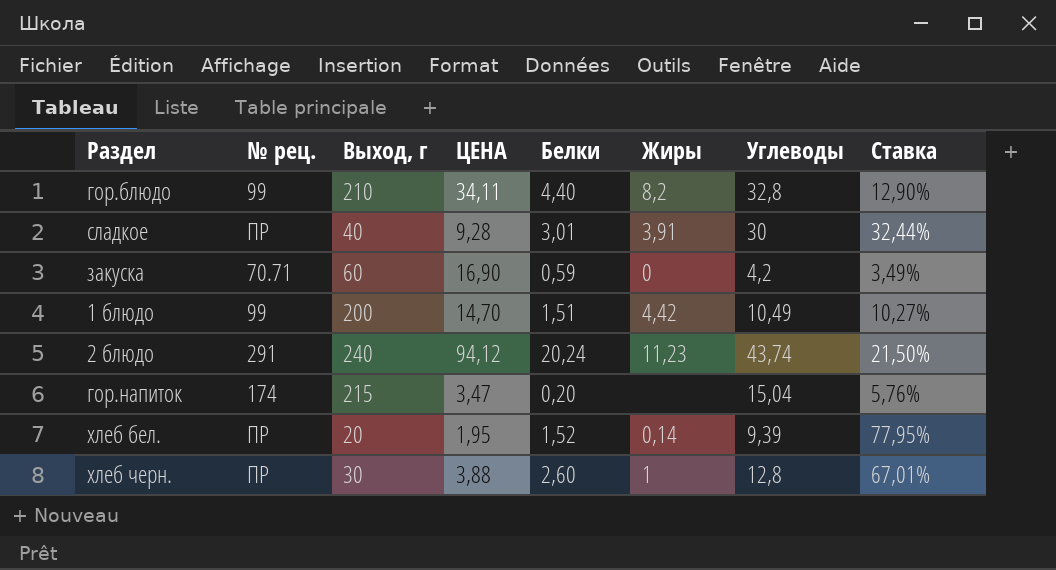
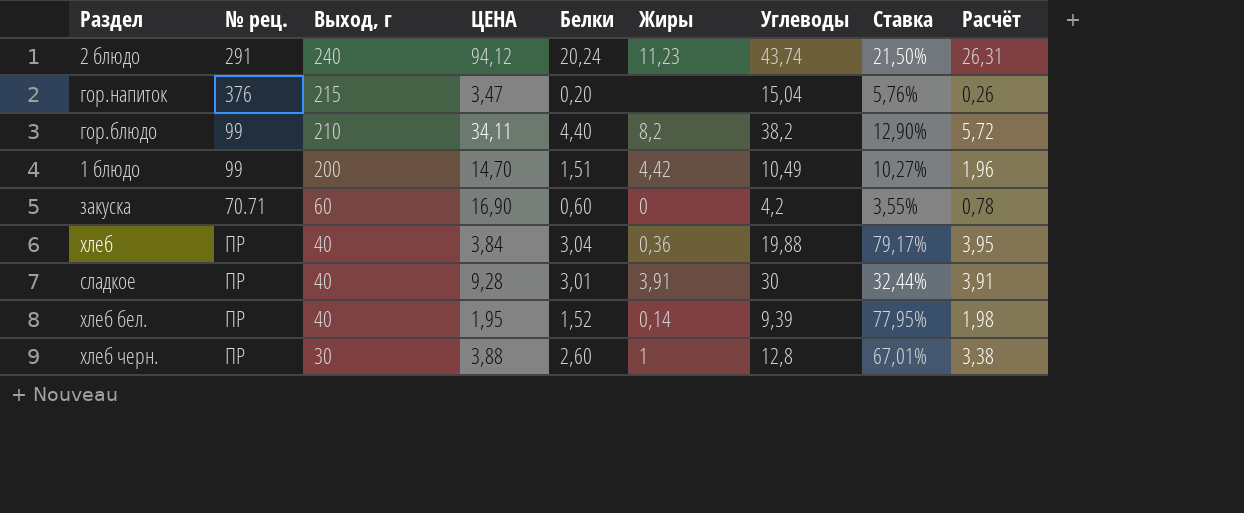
row order: none -> Выход, г descending
column Расчёт | formula: none -> [Белки] * 1,3
гор.напиток | № рец.: 174 -> 376
гор.блюдо | Углеводы: 32,8 -> 38,2
закуска | Белки: 0,59 -> 0,60
закуска | Ставка: 3,49% -> 3,55%
row хлеб: none -> ПР | 40 | 3,84 | 3,04 | 0,36 | 19,88 | 79,17% | 3,95
хлеб бел. | Выход, г: 20 -> 40

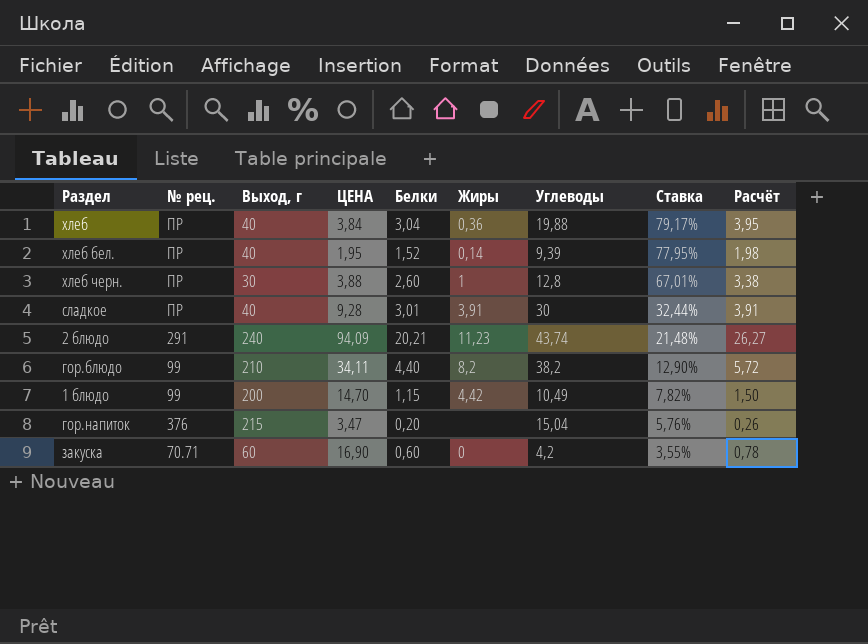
row order: Выход, г descending -> Ставка descending
2 блюдо | ЦЕНА: 94,12 -> 94,09
2 блюдо | Белки: 20,24 -> 20,21
2 блюдо | Ставка: 21,50% -> 21,48%
2 блюдо | Расчёт: 26,31 -> 26,27
1 блюдо | Белки: 1,51 -> 1,15
1 блюдо | Ставка: 10,27% -> 7,82%
1 блюдо | Расчёт: 1,96 -> 1,50

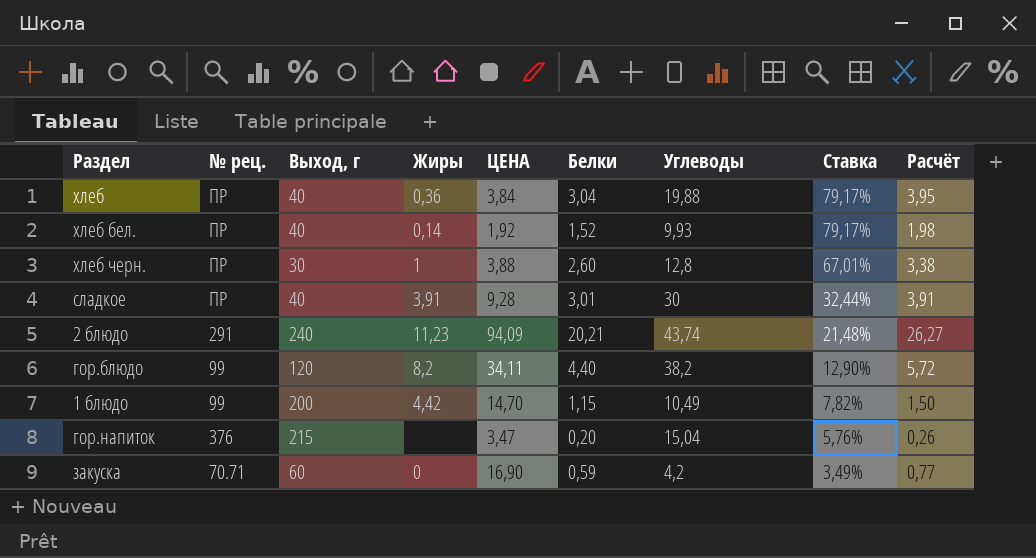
column Жиры | position: 6 -> 4
хлеб бел. | ЦЕНА: 1,95 -> 1,92
хлеб бел. | Углеводы: 9,39 -> 9,93
хлеб бел. | Ставка: 77,95% -> 79,17%
гор.блюдо | Выход, г: 210 -> 120
закуска | Белки: 0,60 -> 0,59
закуска | Ставка: 3,55% -> 3,49%
закуска | Расчёт: 0,78 -> 0,77

